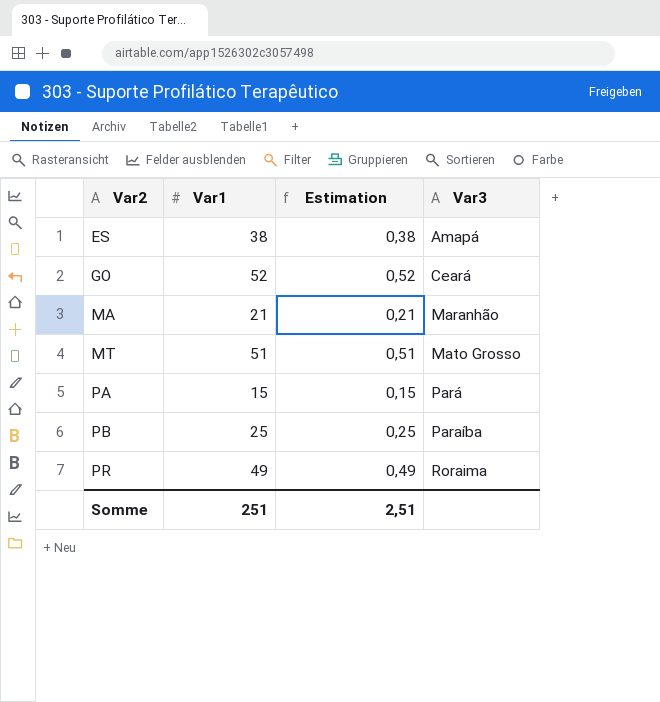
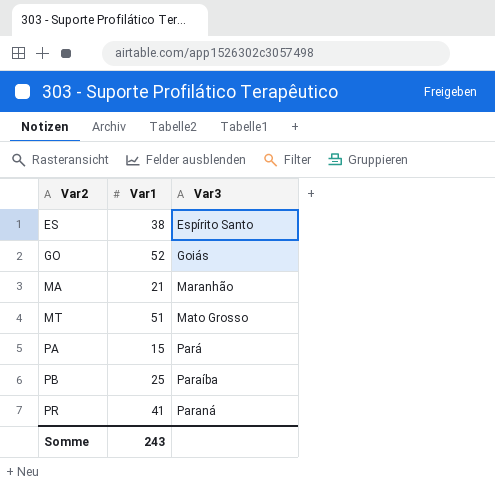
column Estimation | formula: [Var1] * 0,01 -> none
ES | Var3: Amapá -> Espírito Santo
GO | Var3: Ceará -> Goiás
PR | Var1: 49 -> 41
PR | Var3: Roraima -> Paraná
Somme | Var1: 251 -> 243

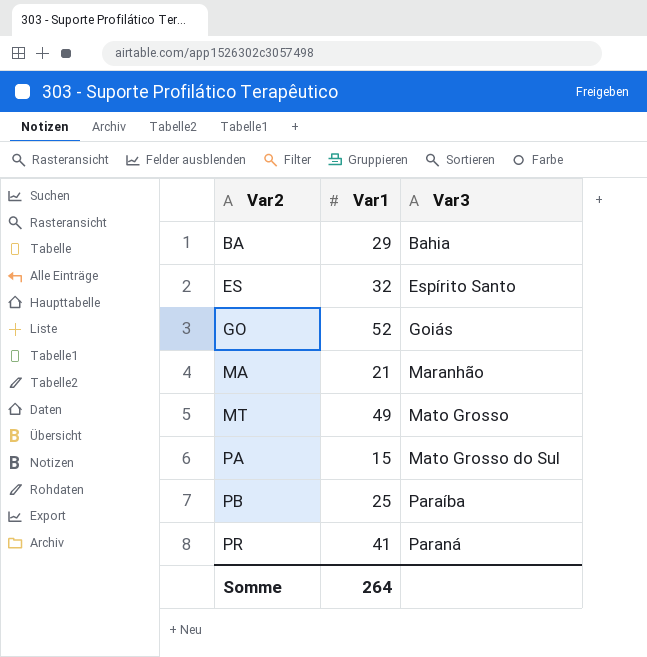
row BA: none -> 29 | Bahia
ES | Var1: 38 -> 32
MT | Var1: 51 -> 49
PA | Var3: Pará -> Mato Grosso do Sul
Somme | Var1: 243 -> 264

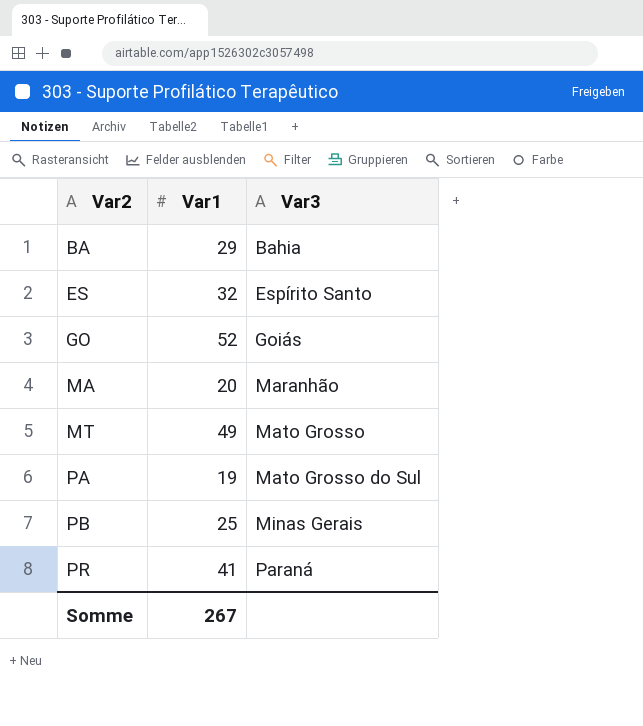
MA | Var1: 21 -> 20
PA | Var1: 15 -> 19
PB | Var3: Paraíba -> Minas Gerais
Somme | Var1: 264 -> 267

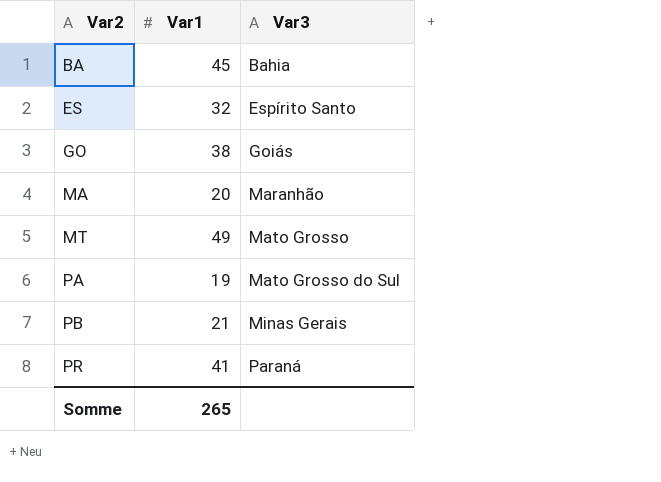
BA | Var1: 29 -> 45
GO | Var1: 52 -> 38
PB | Var1: 25 -> 21
Somme | Var1: 267 -> 265

